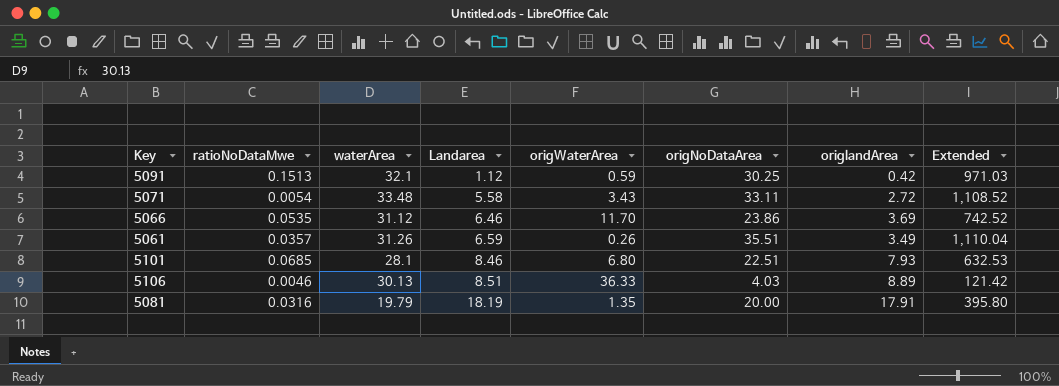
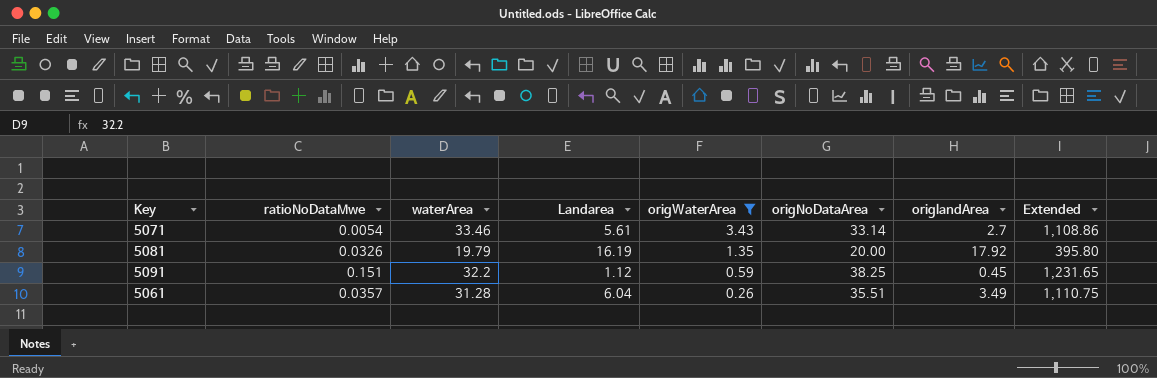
filter: none -> origWaterArea <= 3.43
row order: Landarea ascending -> origWaterArea descending
5071 | waterArea: 33.48 -> 33.46
5071 | Landarea: 5.58 -> 5.61
5071 | origNoDataArea: 33.11 -> 33.14
5071 | origlandArea: 2.72 -> 2.7
5071 | Extended: 1,108.52 -> 1,108.86
5081 | ratioNoDataMwe: 0.0316 -> 0.0326
5081 | Landarea: 18.19 -> 16.19
5081 | origlandArea: 17.91 -> 17.92
5091 | ratioNoDataMwe: 0.1513 -> 0.151
5091 | waterArea: 32.1 -> 32.2
5091 | origNoDataArea: 30.25 -> 38.25
5091 | origlandArea: 0.42 -> 0.45
5091 | Extended: 971.03 -> 1,231.65
5061 | waterArea: 31.26 -> 31.28
5061 | Landarea: 6.59 -> 6.04
5061 | Extended: 1,110.04 -> 1,110.75

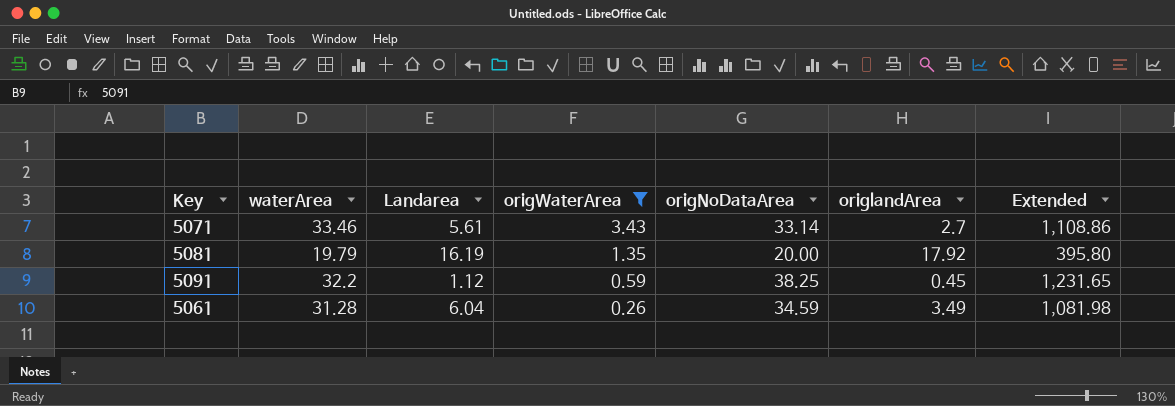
column ratioNoDataMwe | position: 2 -> none
5061 | origNoDataArea: 35.51 -> 34.59
5061 | Extended: 1,110.75 -> 1,081.98

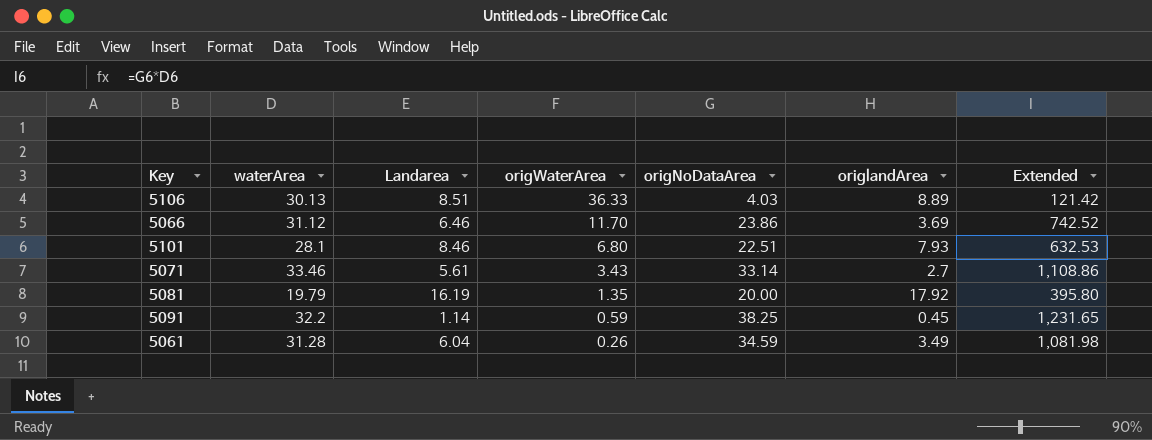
filter: origWaterArea <= 3.43 -> none
5091 | Landarea: 1.12 -> 1.14

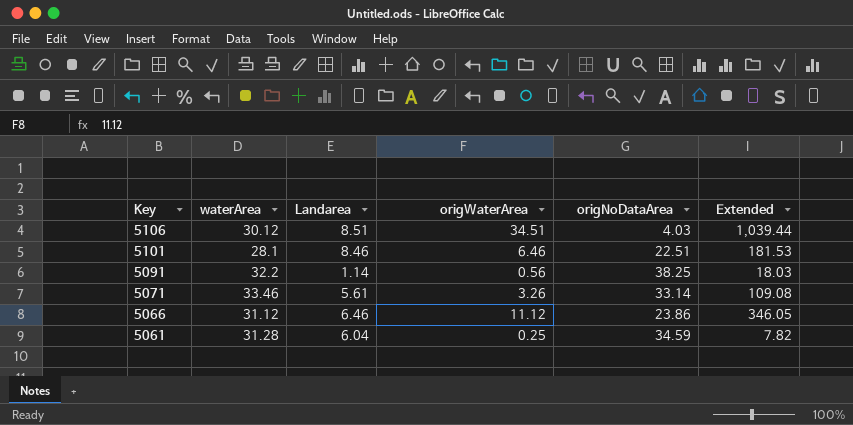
row order: origWaterArea descending -> Key descending
column origlandArea | position: 6 -> none
column Extended | formula: [waterArea] * [origNoDataArea] -> [waterArea] * [origWaterArea]
row 5081: 19.79 | 16.19 | 1.35 | 20.00 | 17.92 | 395.80 -> none
5106 | waterArea: 30.13 -> 30.12
5106 | origWaterArea: 36.33 -> 34.51
5101 | origWaterArea: 6.80 -> 6.46
5091 | origWaterArea: 0.59 -> 0.56
5071 | origWaterArea: 3.43 -> 3.26
5066 | origWaterArea: 11.70 -> 11.12
5061 | origWaterArea: 0.26 -> 0.25

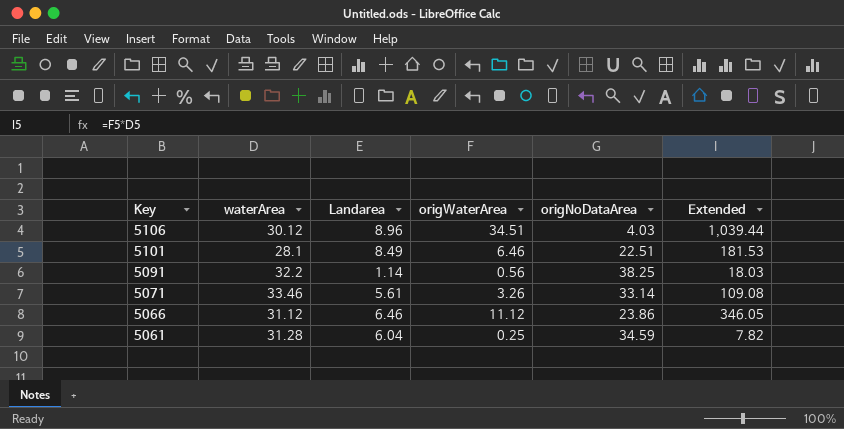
5106 | Landarea: 8.51 -> 8.96
5101 | Landarea: 8.46 -> 8.49

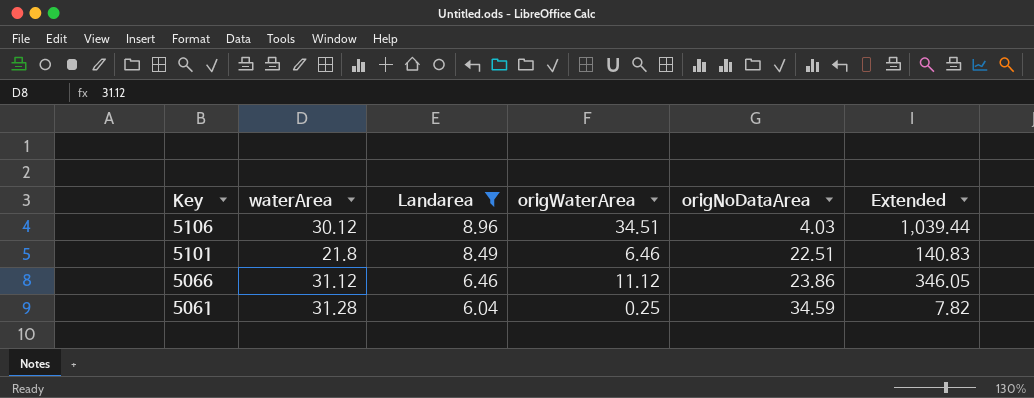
filter: none -> Landarea >= 6.04
5101 | waterArea: 28.1 -> 21.8
5101 | Extended: 181.53 -> 140.83

